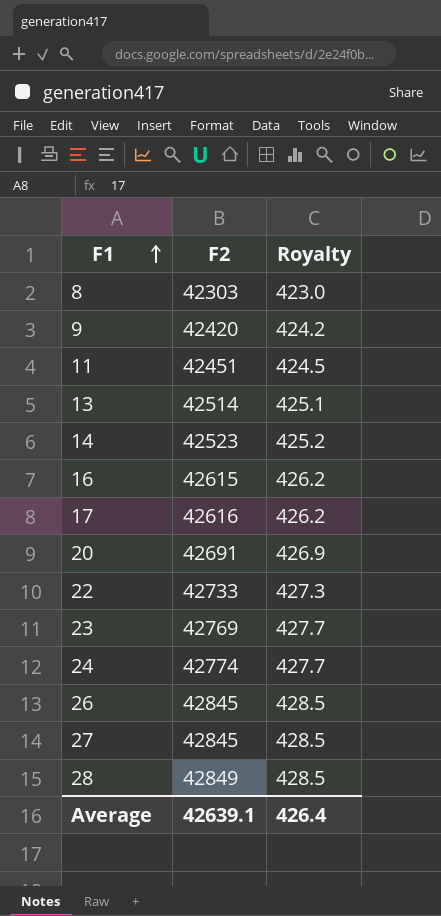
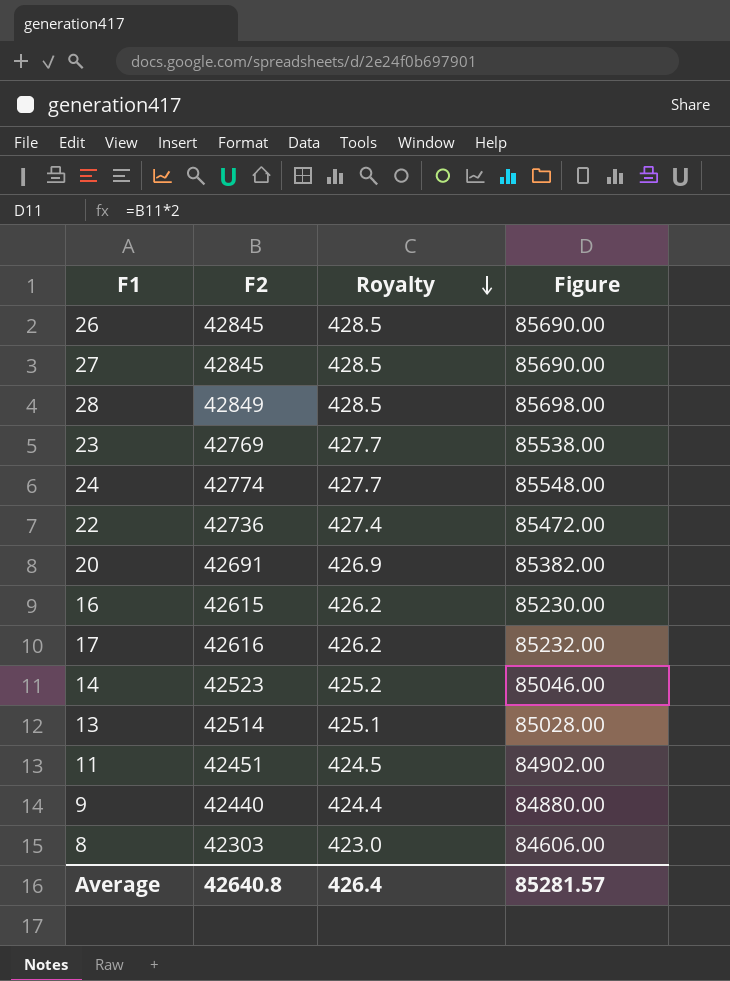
row order: F1 ascending -> Royalty descending
column Figure | formula: none -> [F2] * 2
22 | F2: 42733 -> 42736
22 | Royalty: 427.3 -> 427.4
9 | F2: 42420 -> 42440
9 | Royalty: 424.2 -> 424.4
Average | F2: 42639.1 -> 42640.8

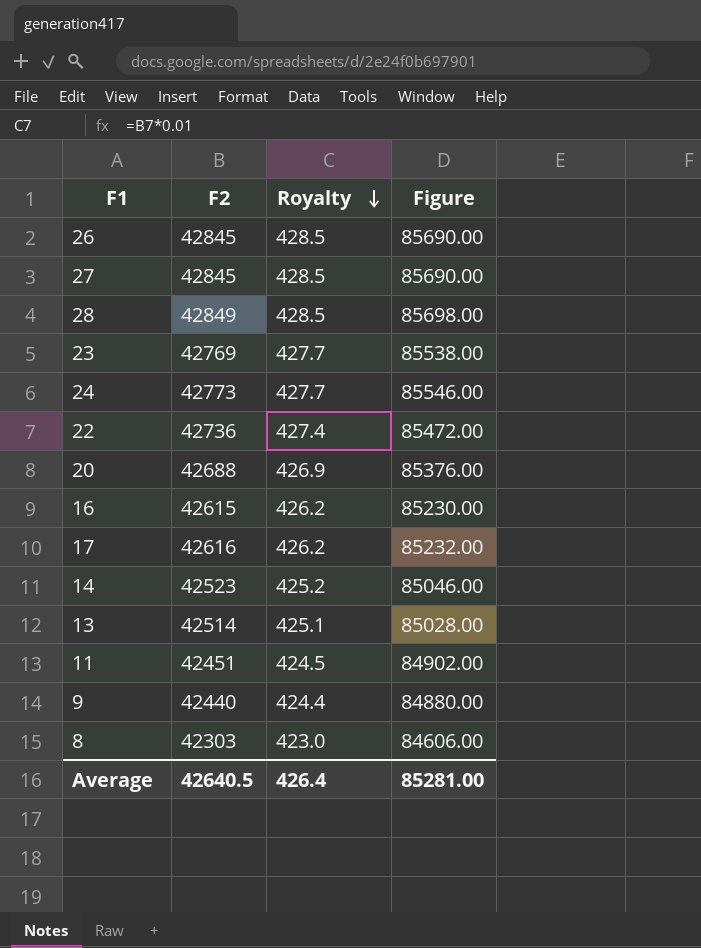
24 | F2: 42774 -> 42773
24 | Figure: 85548.00 -> 85546.00
20 | F2: 42691 -> 42688
20 | Figure: 85382.00 -> 85376.00
Average | F2: 42640.8 -> 42640.5
Average | Figure: 85281.57 -> 85281.00

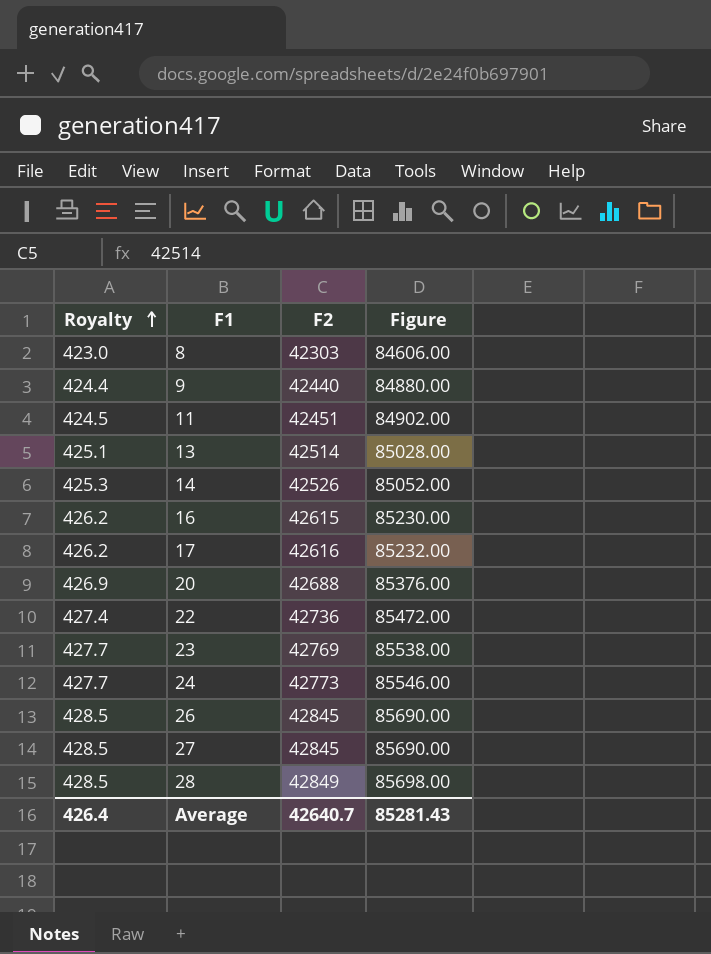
row order: Royalty descending -> Royalty ascending
column Royalty | position: 3 -> 1
14 | Royalty: 425.2 -> 425.3
14 | F2: 42523 -> 42526
14 | Figure: 85046.00 -> 85052.00
Average | F2: 42640.5 -> 42640.7
Average | Figure: 85281.00 -> 85281.43

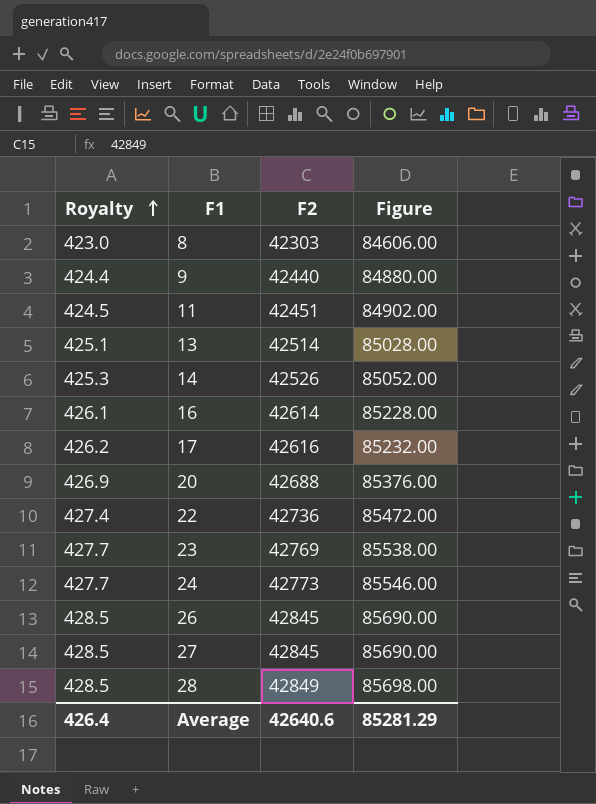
16 | Royalty: 426.2 -> 426.1
16 | F2: 42615 -> 42614
16 | Figure: 85230.00 -> 85228.00
Average | F2: 42640.7 -> 42640.6
Average | Figure: 85281.43 -> 85281.29

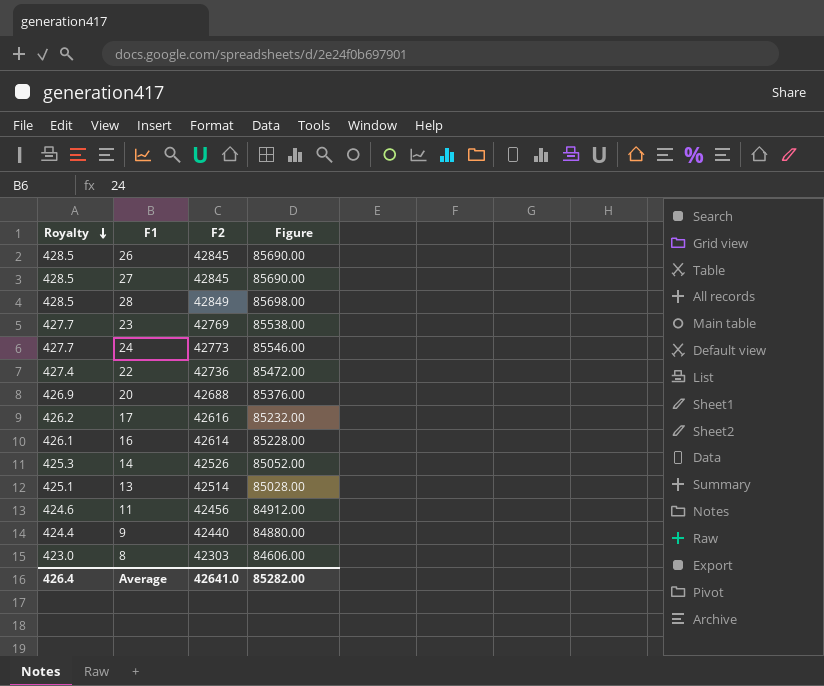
row order: Royalty ascending -> Royalty descending
11 | Royalty: 424.5 -> 424.6
11 | F2: 42451 -> 42456
11 | Figure: 84902.00 -> 84912.00
Average | F2: 42640.6 -> 42641.0
Average | Figure: 85281.29 -> 85282.00

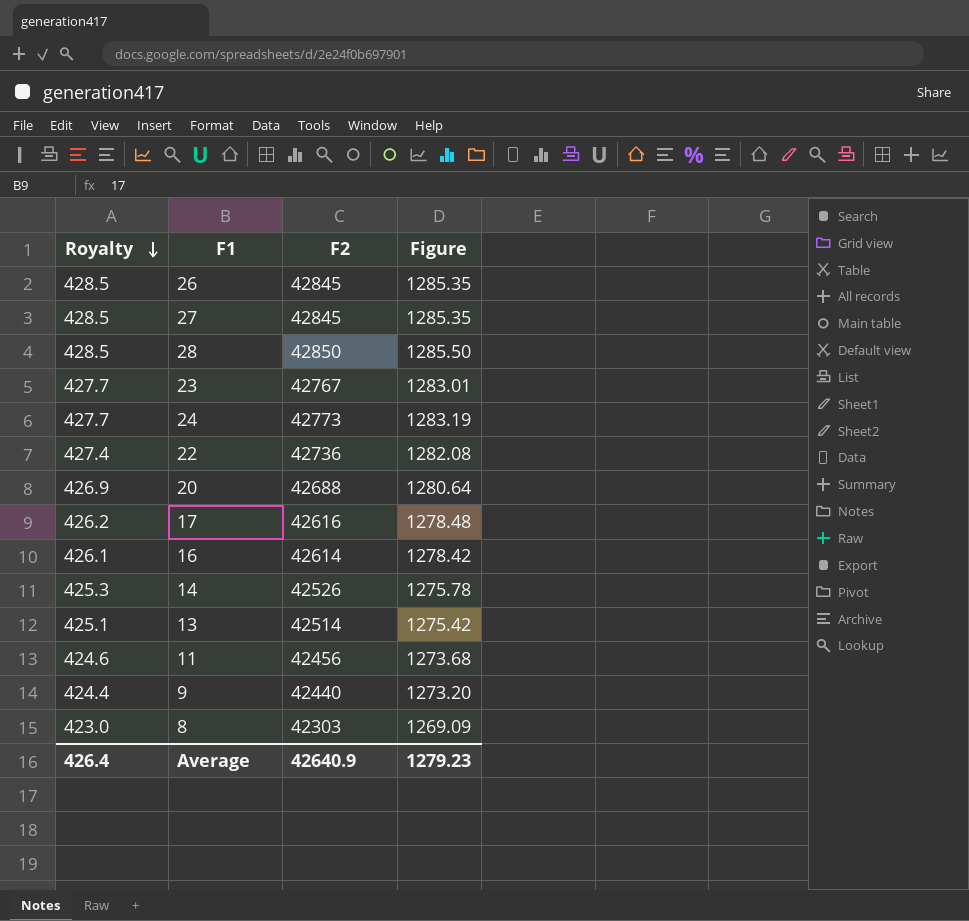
column Figure | formula: [F2] * 2 -> [F2] * 0.03
28 | F2: 42849 -> 42850
23 | F2: 42769 -> 42767
Average | F2: 42641.0 -> 42640.9
Average | Figure: 85282.00 -> 1279.23

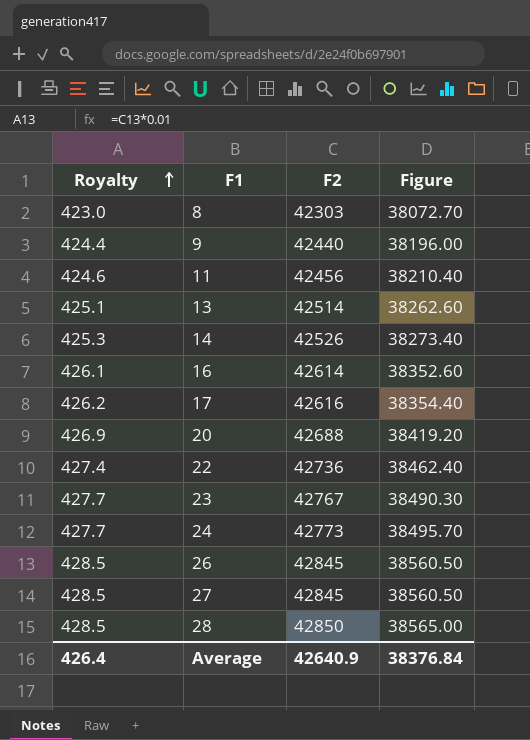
row order: Royalty descending -> Royalty ascending
column Figure | formula: [F2] * 0.03 -> [F2] * 0.9
Average | Figure: 1279.23 -> 38376.84

